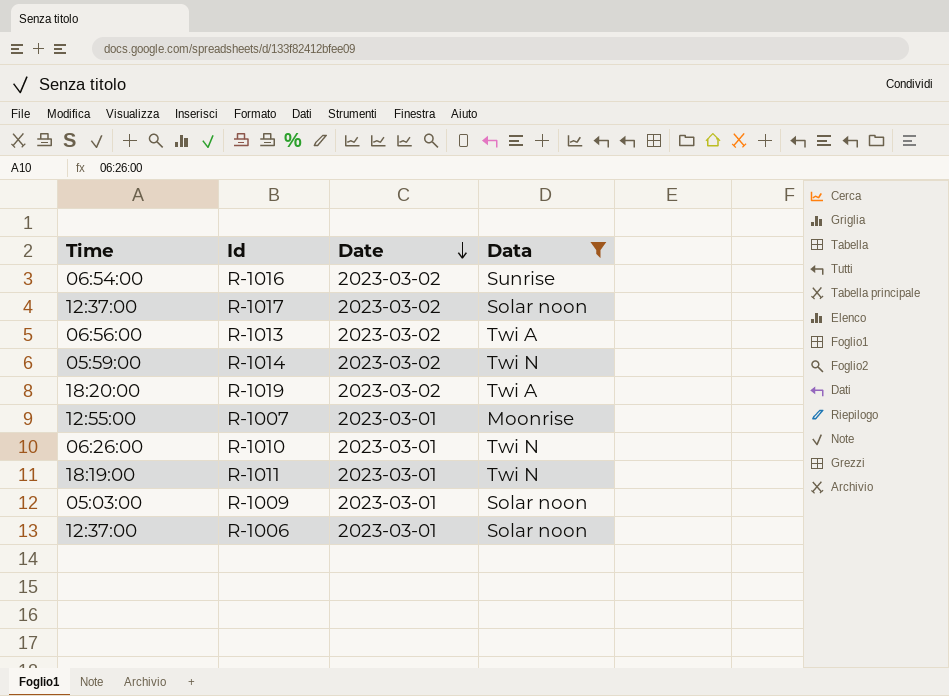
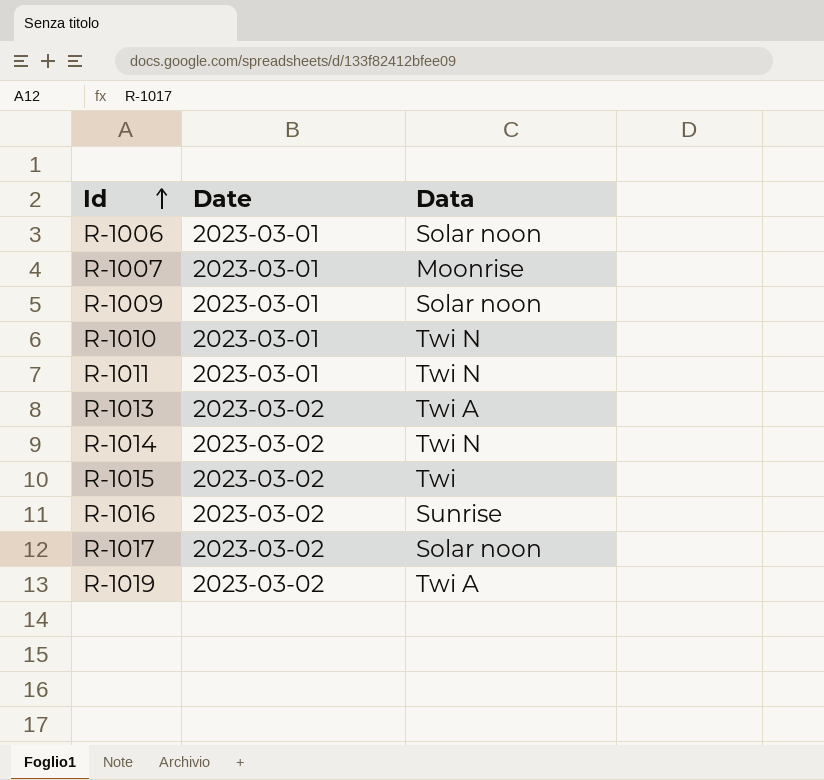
filter: Data != Twi -> none
row order: Date descending -> Id ascending
column Time | position: 1 -> none

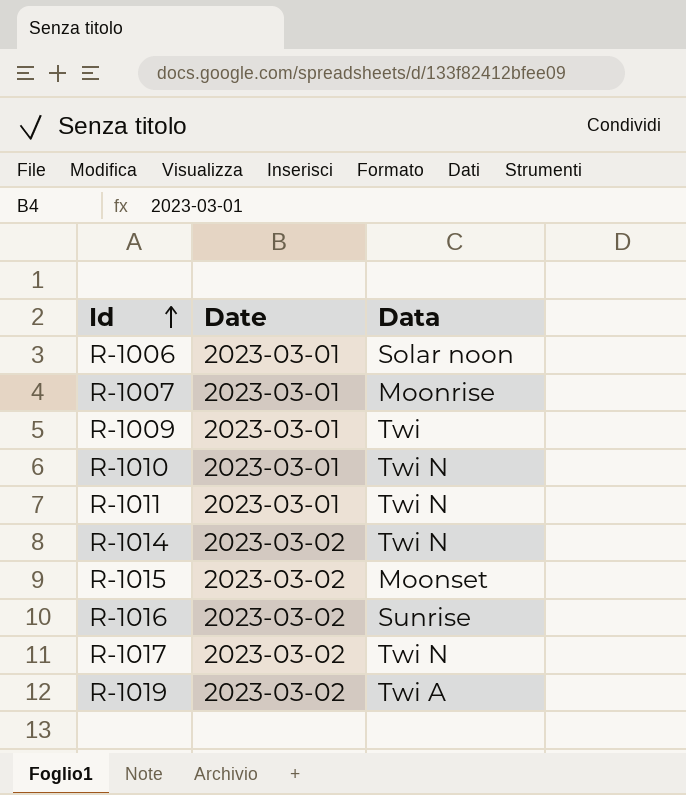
row R-1013: 2023-03-02 | Twi A -> none
R-1009 | Data: Solar noon -> Twi
R-1015 | Data: Twi -> Moonset
R-1017 | Data: Solar noon -> Twi N

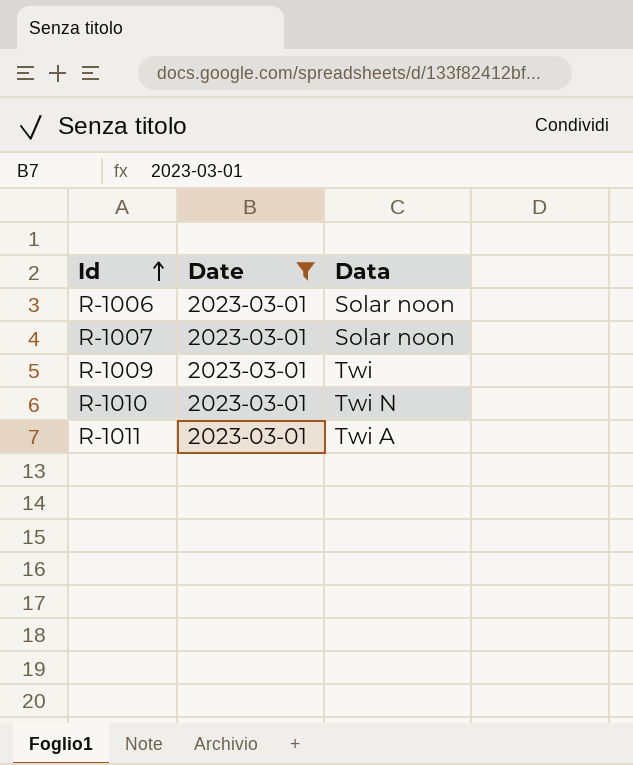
filter: none -> Date = 2023-03-01
R-1007 | Data: Moonrise -> Solar noon
R-1011 | Data: Twi N -> Twi A

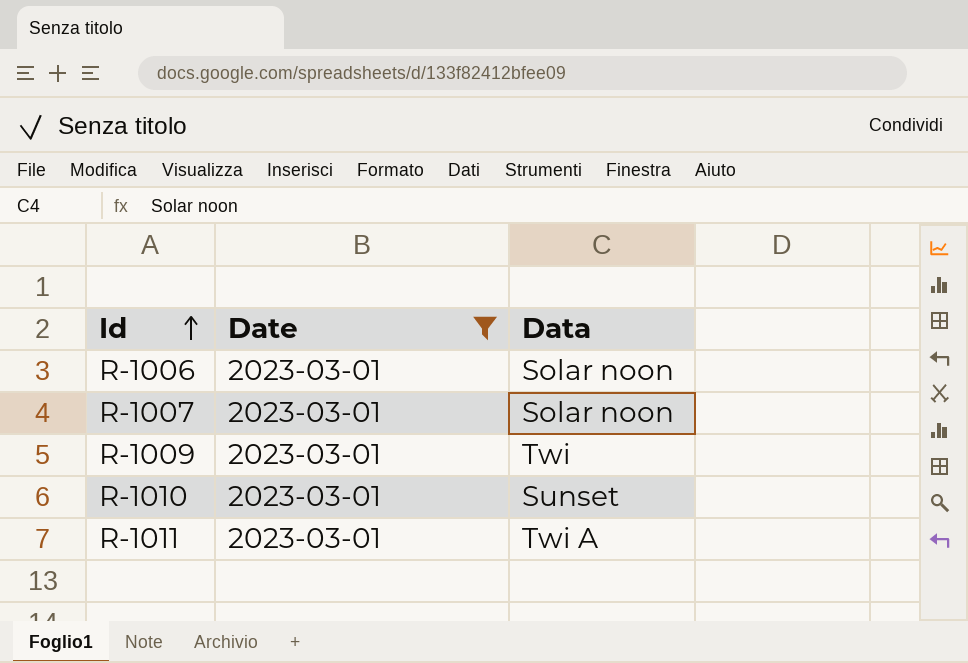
R-1010 | Data: Twi N -> Sunset

